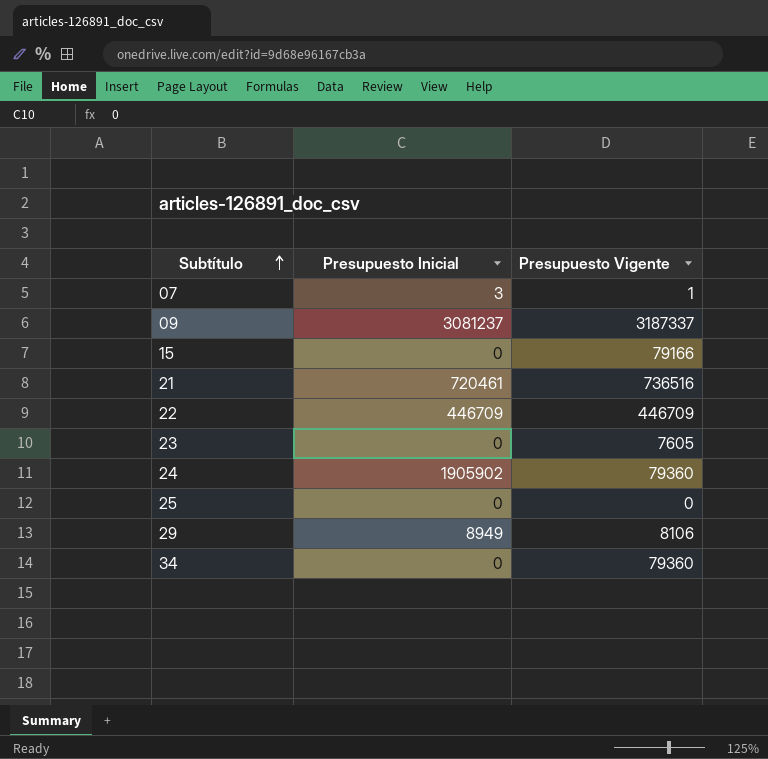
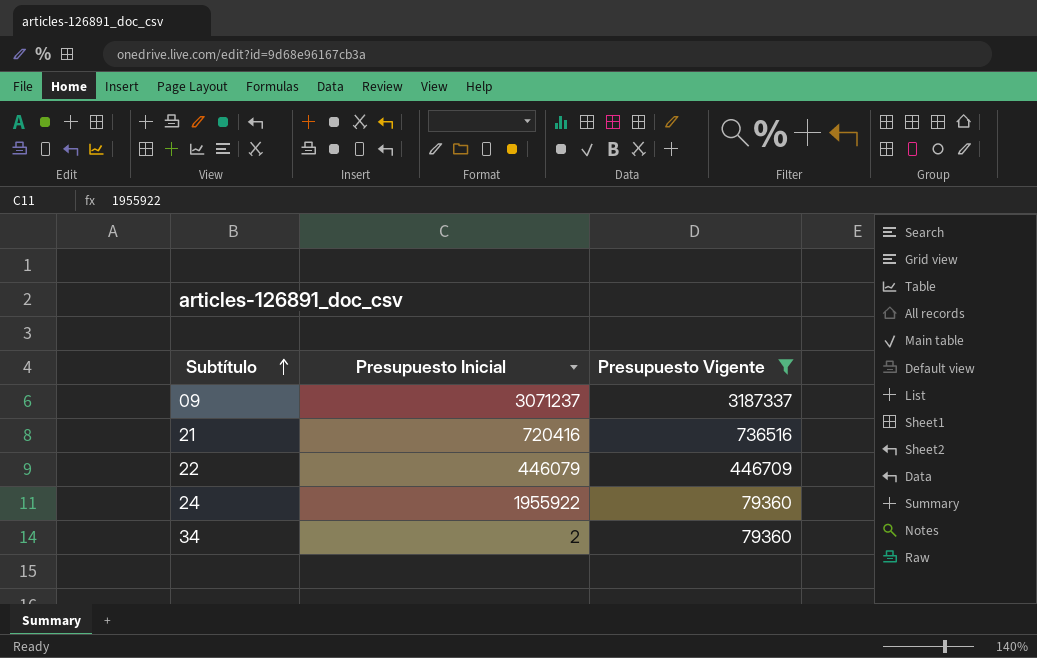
filter: none -> Presupuesto Vigente >= 79360
09 | Presupuesto Inicial: 3081237 -> 3071237
21 | Presupuesto Inicial: 720461 -> 720416
22 | Presupuesto Inicial: 446709 -> 446079
24 | Presupuesto Inicial: 1905902 -> 1955922
34 | Presupuesto Inicial: 0 -> 2

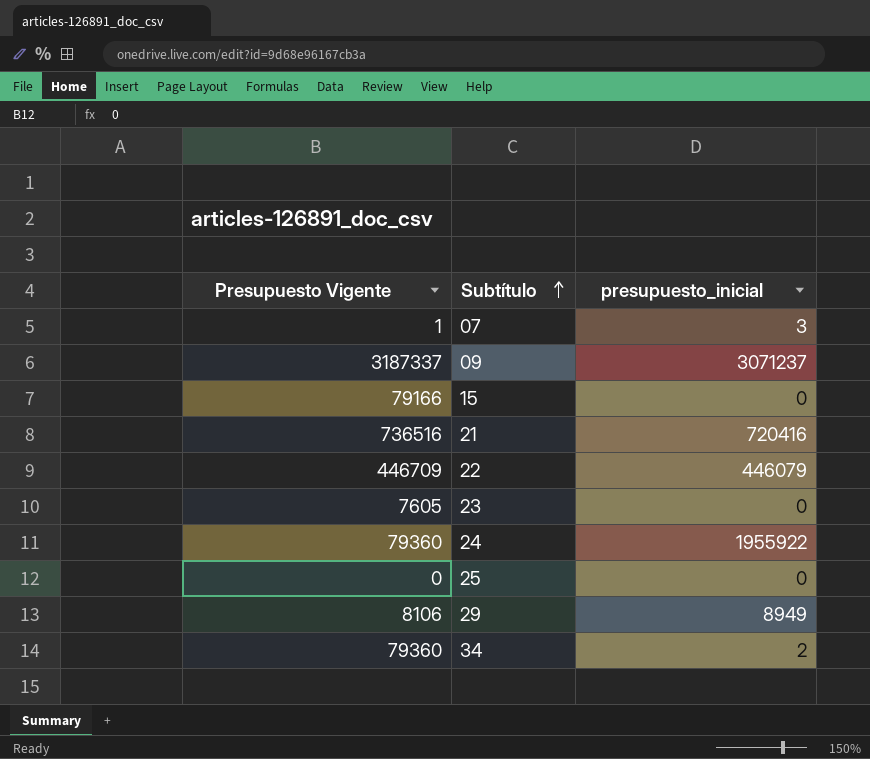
filter: Presupuesto Vigente >= 79360 -> none
column Presupuesto Vigente | position: 3 -> 1
column name: Presupuesto Inicial -> presupuesto_inicial

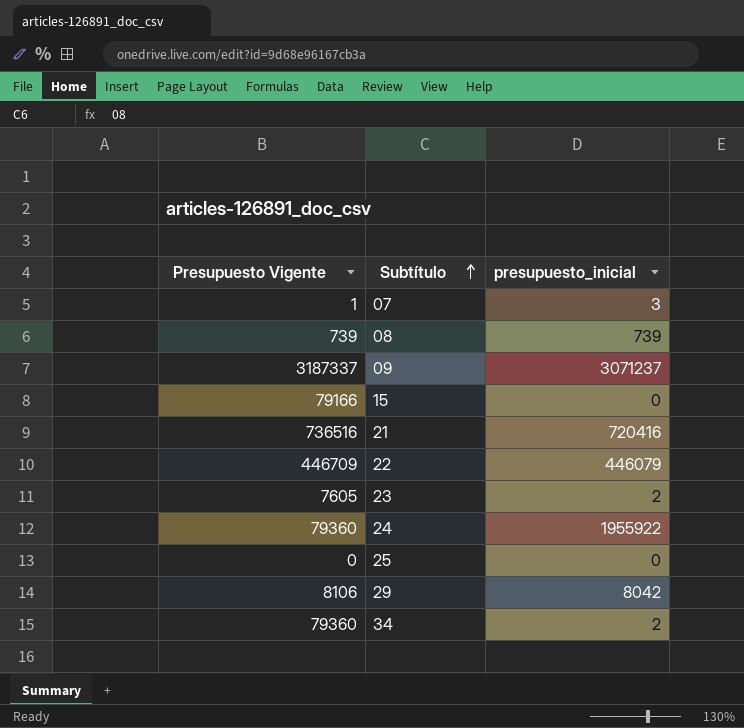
row 08: none -> 739 | 739
23 | presupuesto_inicial: 0 -> 2
29 | presupuesto_inicial: 8949 -> 8042

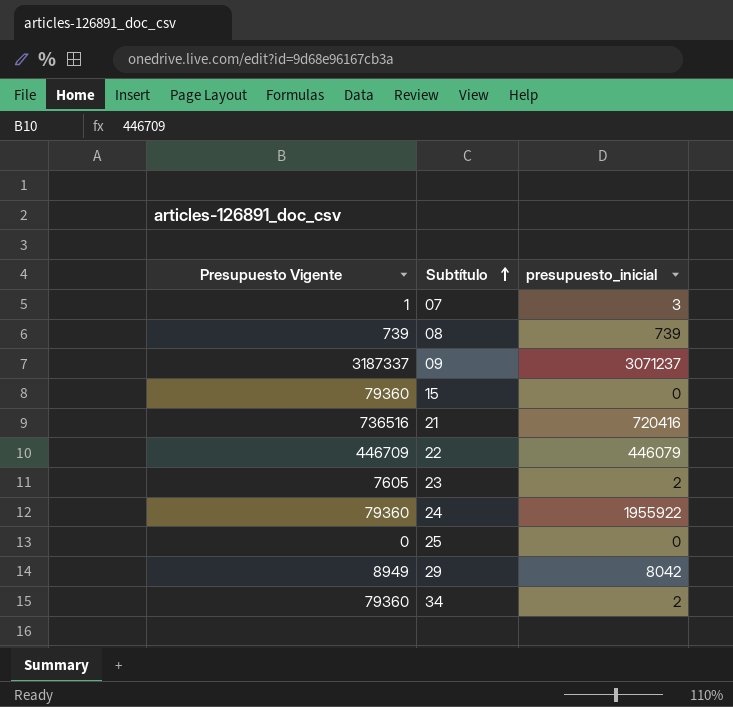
15 | Presupuesto Vigente: 79166 -> 79360
29 | Presupuesto Vigente: 8106 -> 8949

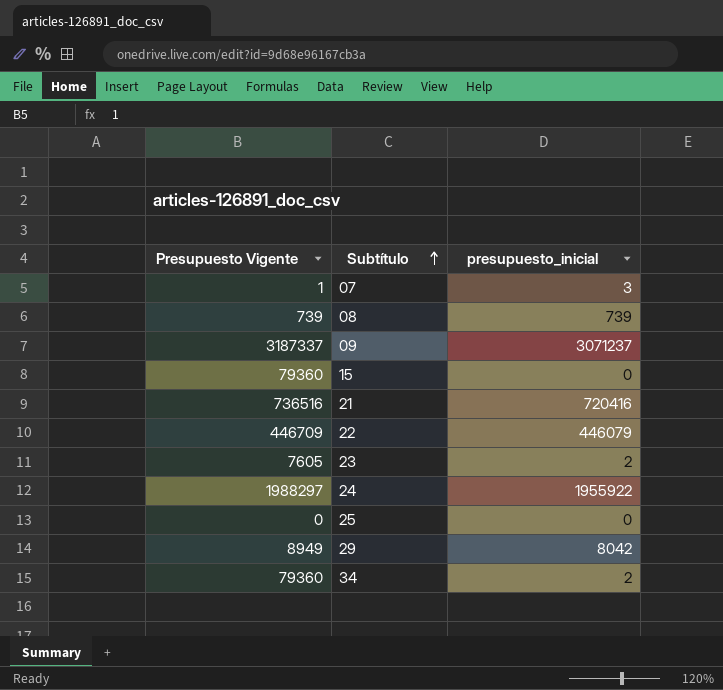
24 | Presupuesto Vigente: 79360 -> 1988297

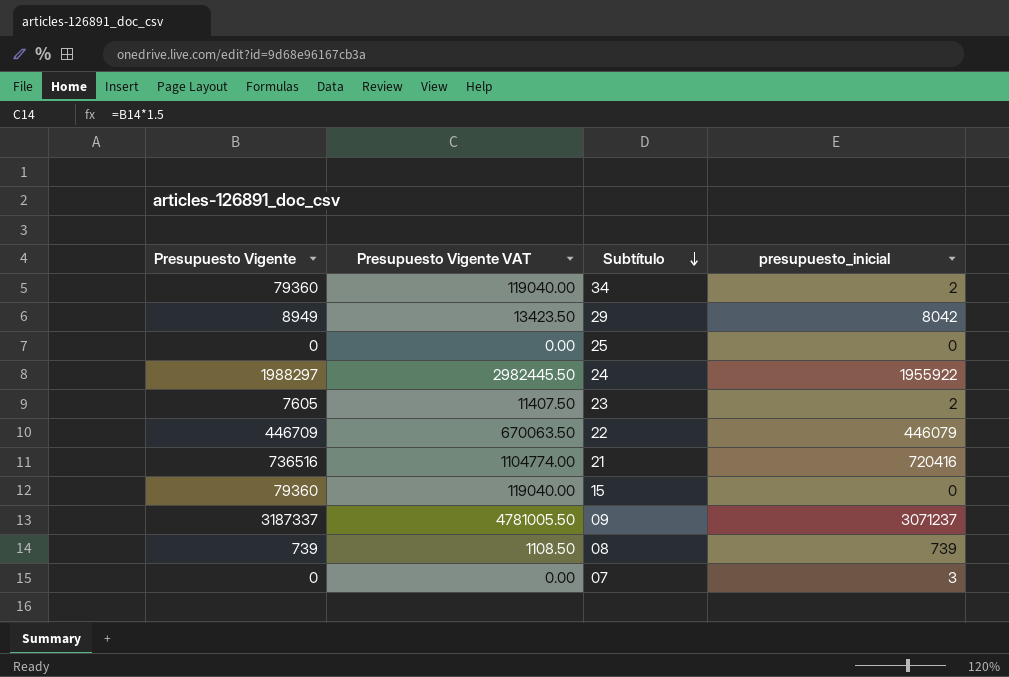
row order: Subtítulo ascending -> Subtítulo descending
column Presupuesto Vigente VAT | formula: none -> [Presupuesto Vigente] * 1.5
07 | Presupuesto Vigente: 1 -> 0

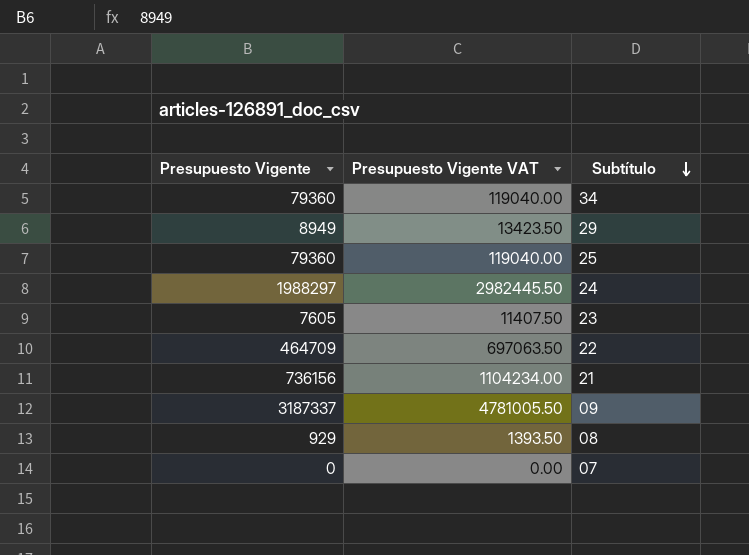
column presupuesto_inicial | position: 4 -> none
row 15: 79360 | 119040.00 | 0 -> none
25 | Presupuesto Vigente: 0 -> 79360
25 | Presupuesto Vigente VAT: 0.00 -> 119040.00
22 | Presupuesto Vigente: 446709 -> 464709
22 | Presupuesto Vigente VAT: 670063.50 -> 697063.50
21 | Presupuesto Vigente: 736516 -> 736156
21 | Presupuesto Vigente VAT: 1104774.00 -> 1104234.00
08 | Presupuesto Vigente: 739 -> 929
08 | Presupuesto Vigente VAT: 1108.50 -> 1393.50

